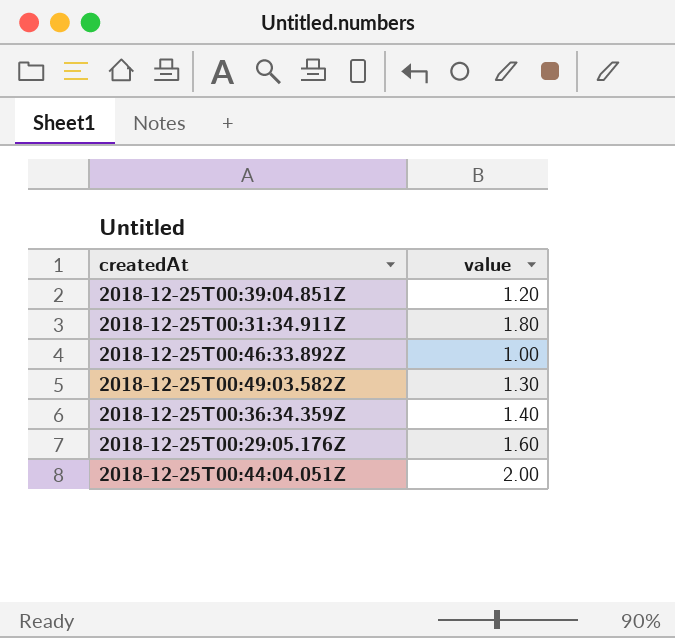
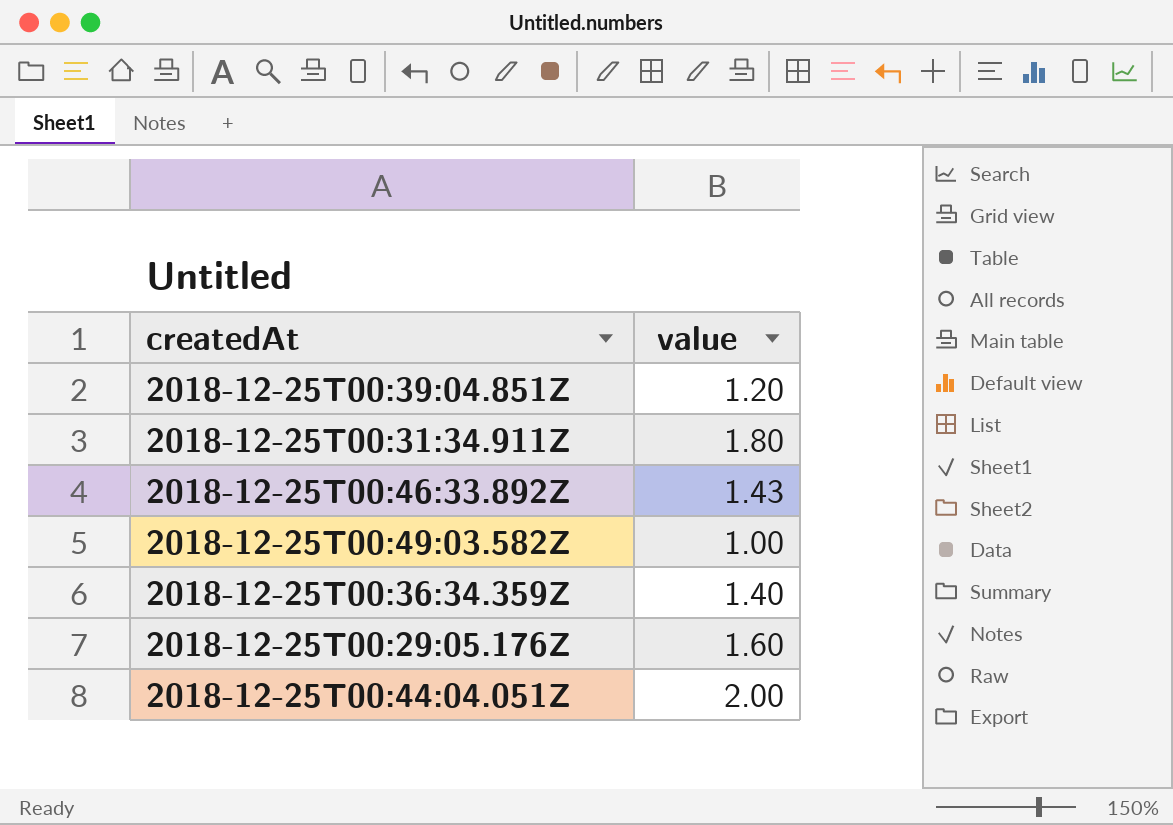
2018-12-25T00:46:33.892Z | value: 1.00 -> 1.43
2018-12-25T00:49:03.582Z | value: 1.30 -> 1.00

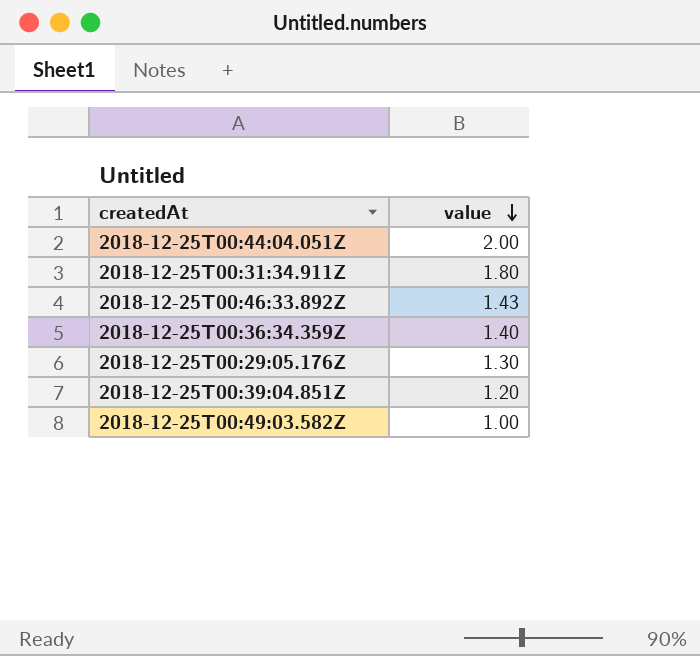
row order: none -> value descending
2018-12-25T00:29:05.176Z | value: 1.60 -> 1.30

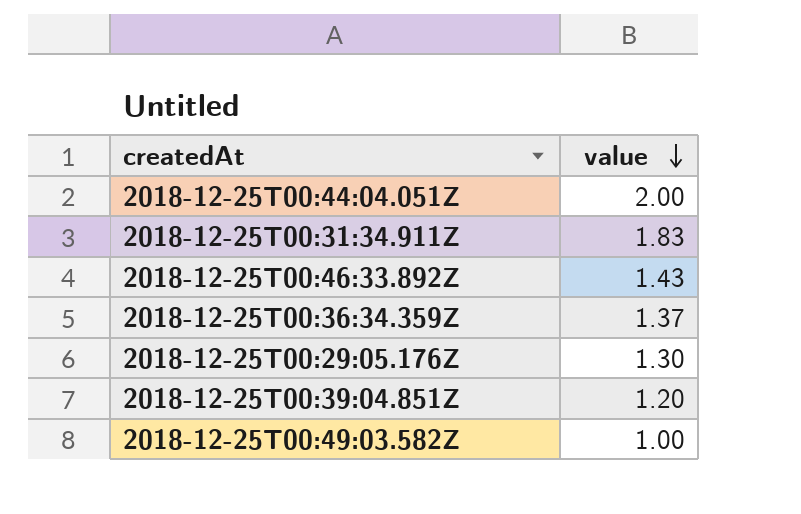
2018-12-25T00:31:34.911Z | value: 1.80 -> 1.83
2018-12-25T00:36:34.359Z | value: 1.40 -> 1.37

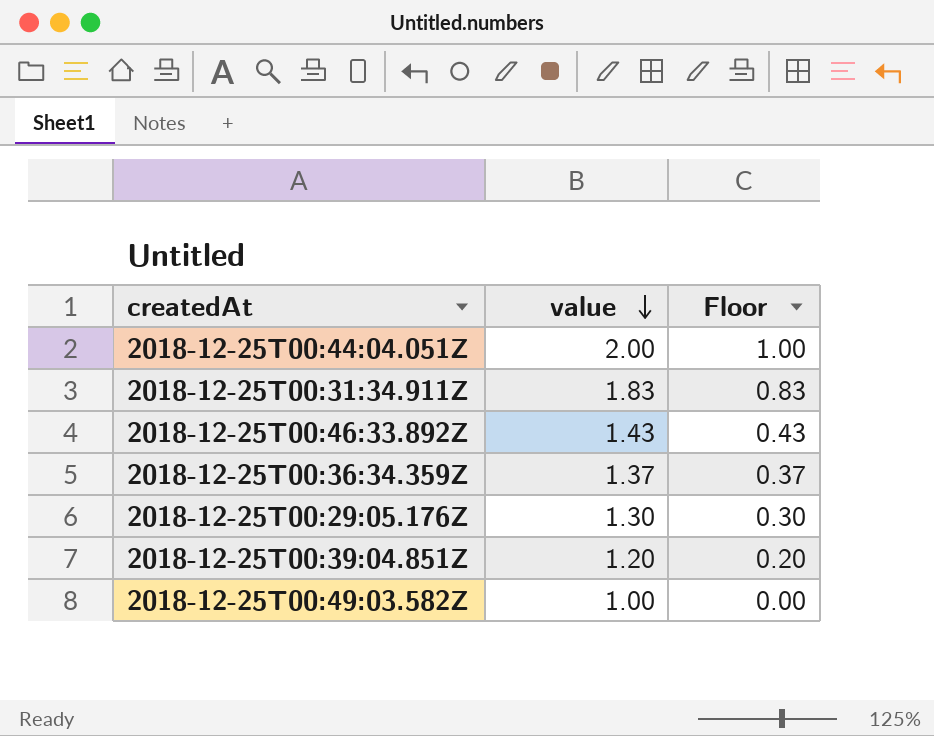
column Floor | formula: none -> [value] - 1

